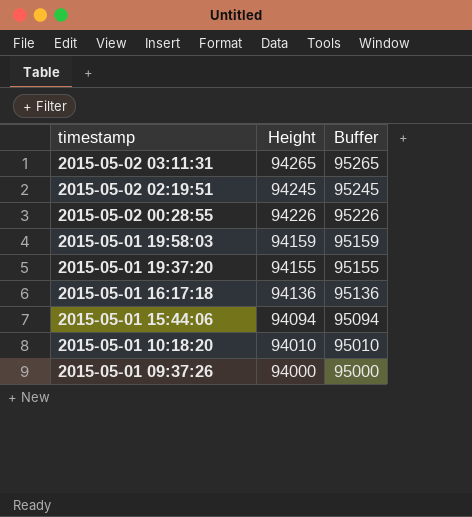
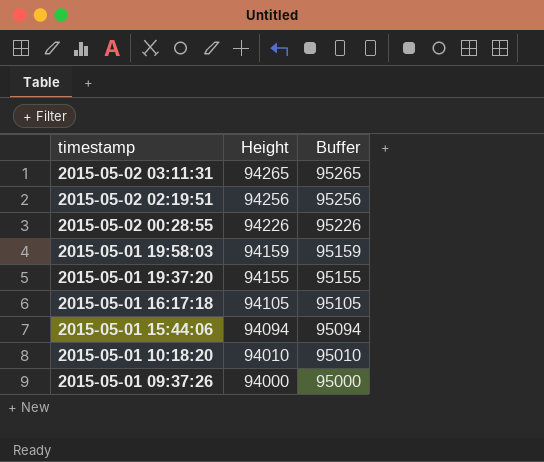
2015-05-02 02:19:51 | Height: 94245 -> 94256
2015-05-02 02:19:51 | Buffer: 95245 -> 95256
2015-05-01 16:17:18 | Height: 94136 -> 94105
2015-05-01 16:17:18 | Buffer: 95136 -> 95105

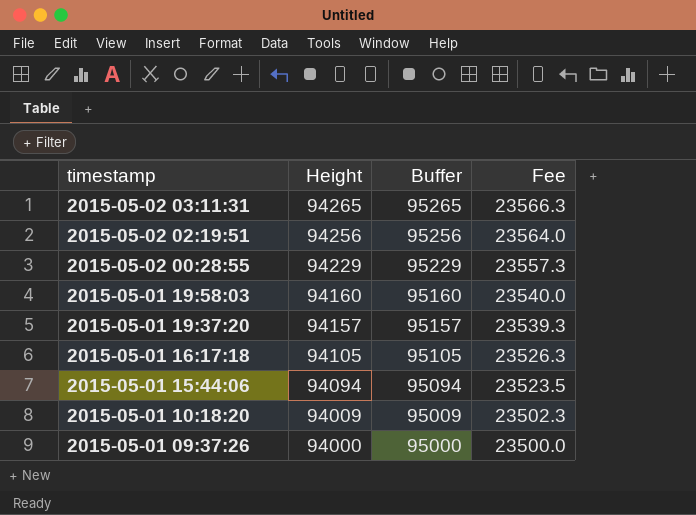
column Fee | formula: none -> [Height] * 0.25
2015-05-02 00:28:55 | Height: 94226 -> 94229
2015-05-02 00:28:55 | Buffer: 95226 -> 95229
2015-05-01 19:58:03 | Height: 94159 -> 94160
2015-05-01 19:58:03 | Buffer: 95159 -> 95160
2015-05-01 19:37:20 | Height: 94155 -> 94157
2015-05-01 19:37:20 | Buffer: 95155 -> 95157
2015-05-01 10:18:20 | Height: 94010 -> 94009
2015-05-01 10:18:20 | Buffer: 95010 -> 95009

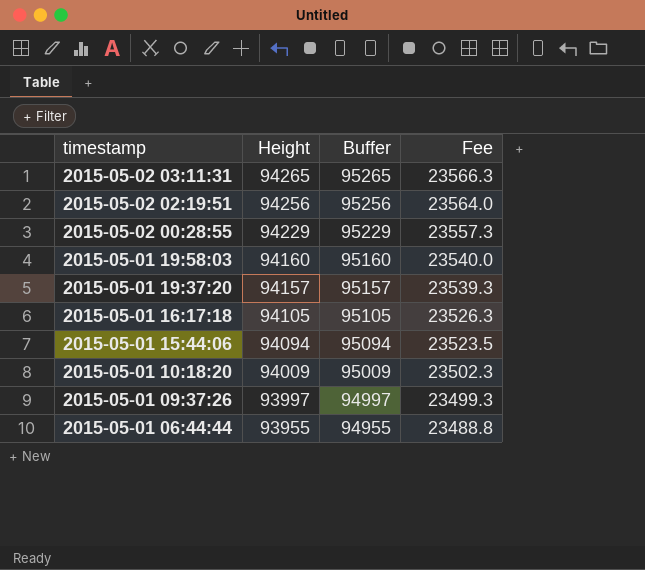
2015-05-01 09:37:26 | Height: 94000 -> 93997
2015-05-01 09:37:26 | Buffer: 95000 -> 94997
2015-05-01 09:37:26 | Fee: 23500.0 -> 23499.3
row 2015-05-01 06:44:44: none -> 93955 | 94955 | 23488.8

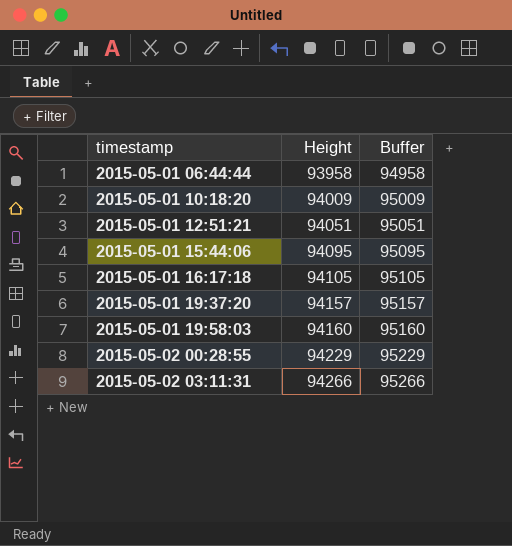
row order: timestamp descending -> timestamp ascending
column Fee | formula: [Height] * 0.25 -> none
row 2015-05-02 02:19:51: 94256 | 95256 | 23564.0 -> none
row 2015-05-01 09:37:26: 93997 | 94997 | 23499.3 -> none
2015-05-01 06:44:44 | Height: 93955 -> 93958
2015-05-01 06:44:44 | Buffer: 94955 -> 94958
row 2015-05-01 12:51:21: none -> 94051 | 95051
2015-05-01 15:44:06 | Height: 94094 -> 94095
2015-05-01 15:44:06 | Buffer: 95094 -> 95095
2015-05-02 03:11:31 | Height: 94265 -> 94266
2015-05-02 03:11:31 | Buffer: 95265 -> 95266

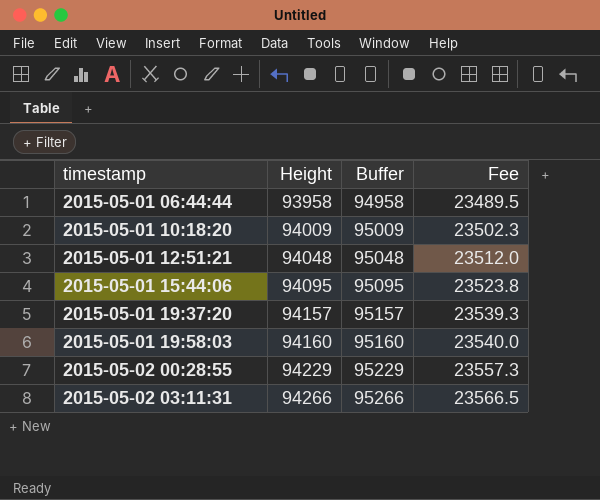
column Fee | formula: none -> [Height] * 0.25
row 2015-05-01 16:17:18: 94105 | 95105 -> none
2015-05-01 12:51:21 | Height: 94051 -> 94048
2015-05-01 12:51:21 | Buffer: 95051 -> 95048

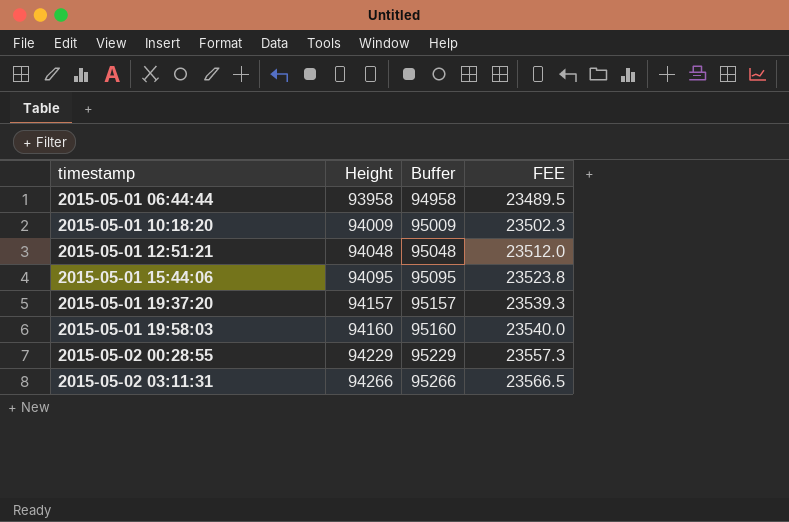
column name: Fee -> FEE

